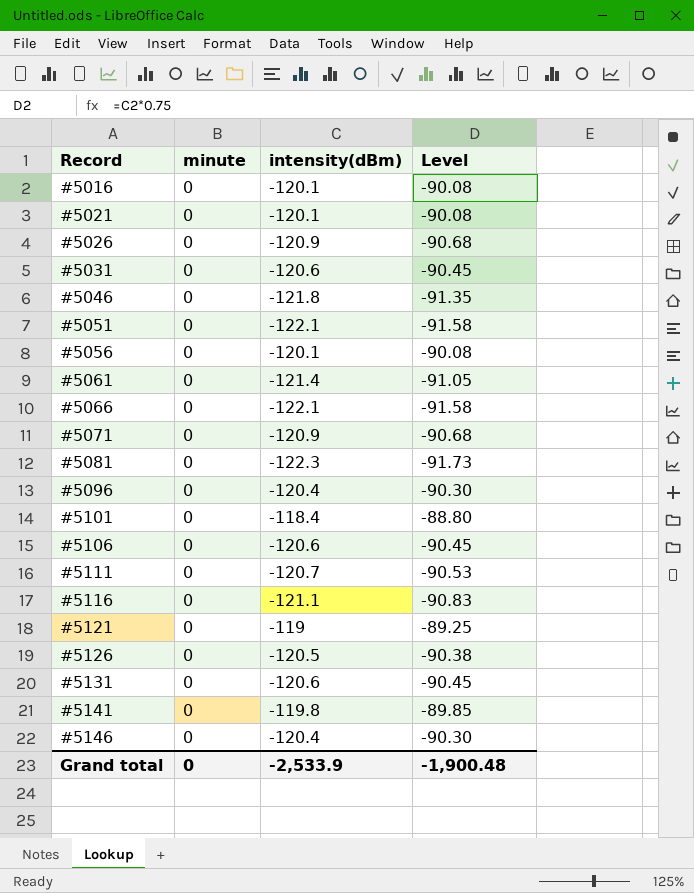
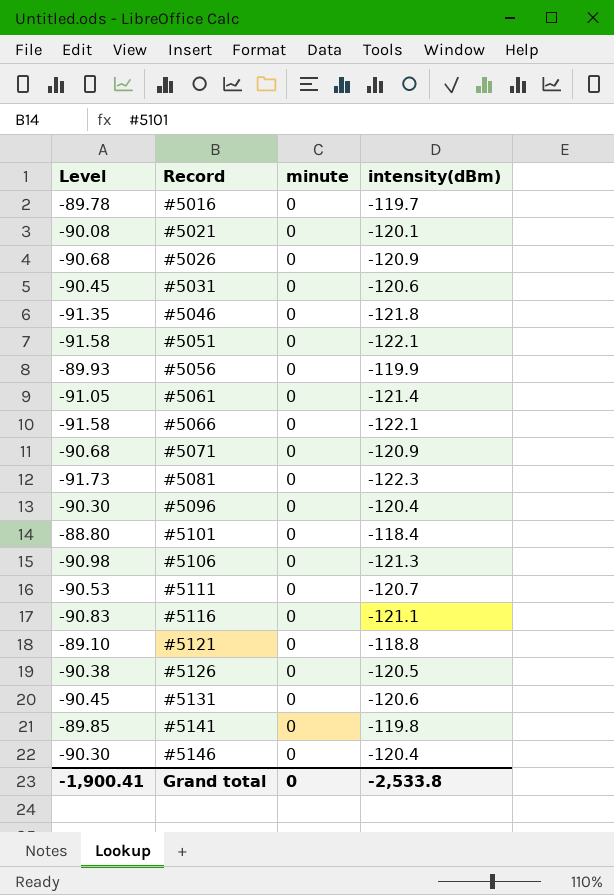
column Level | position: 4 -> 1
#5016 | Level: -90.08 -> -89.78
#5016 | intensity(dBm): -120.1 -> -119.7
#5056 | Level: -90.08 -> -89.93
#5056 | intensity(dBm): -120.1 -> -119.9
#5106 | Level: -90.45 -> -90.98
#5106 | intensity(dBm): -120.6 -> -121.3
#5121 | Level: -89.25 -> -89.10
#5121 | intensity(dBm): -119 -> -118.8
Grand total | Level: -1,900.48 -> -1,900.41
Grand total | intensity(dBm): -2,533.9 -> -2,533.8

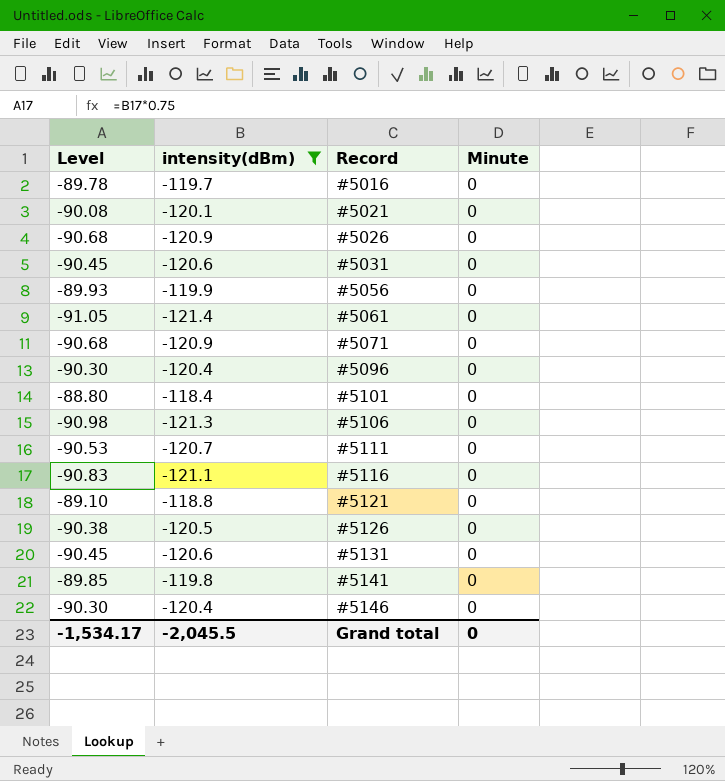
filter: none -> intensity(dBm) >= -121.4
column intensity(dBm) | position: 4 -> 2
column name: minute -> Minute
Grand total | Level: -1,900.41 -> -1,534.17
Grand total | intensity(dBm): -2,533.8 -> -2,045.5

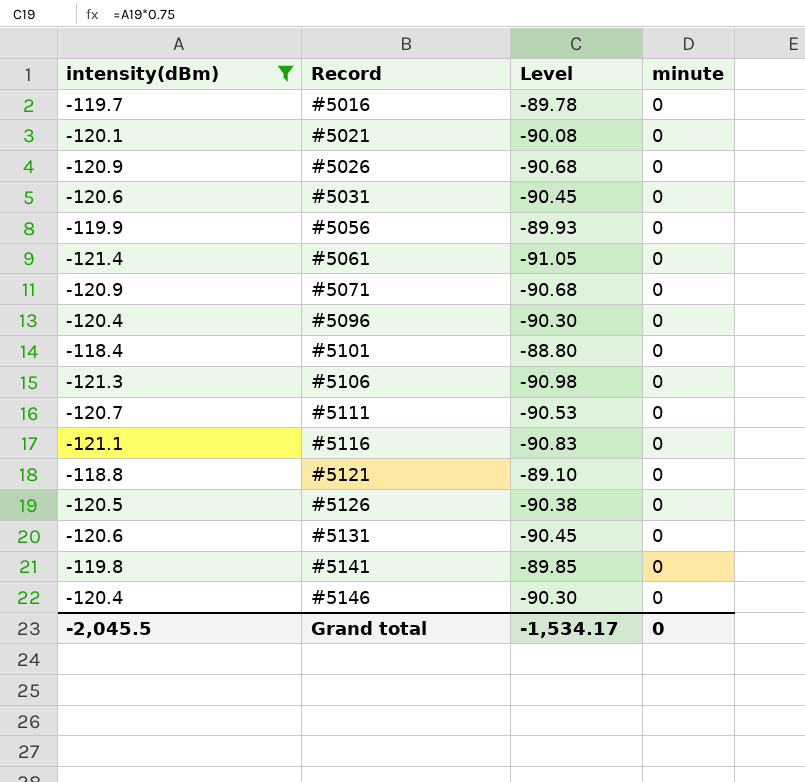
column Level | position: 1 -> 3
column name: Minute -> minute

